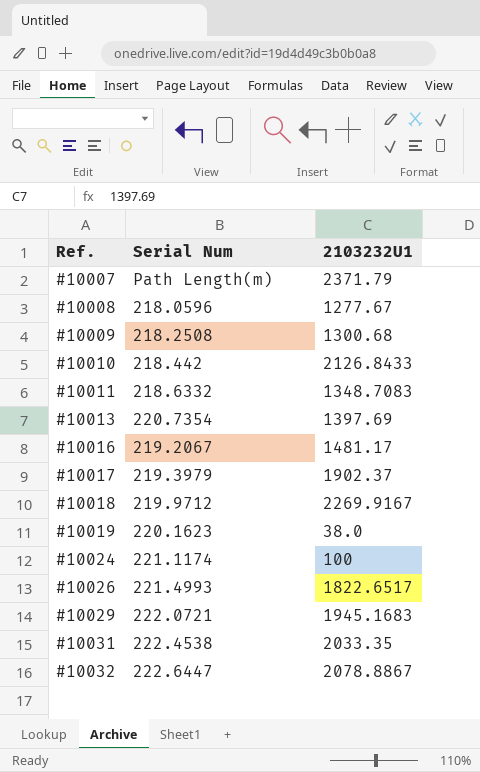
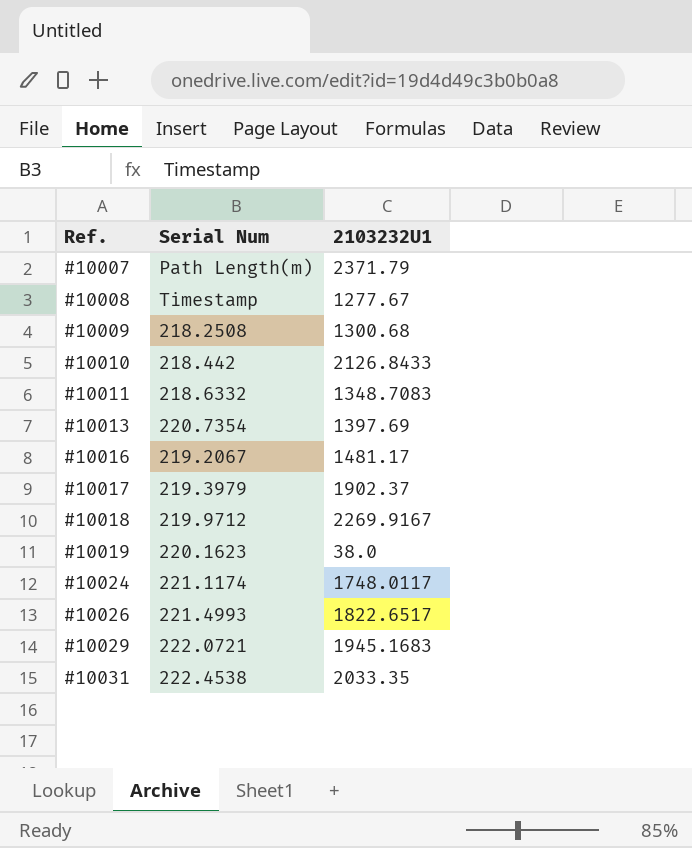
row #10032: 222.6447 | 2078.8867 -> none
#10008 | Serial Num: 218.0596 -> Timestamp
#10024 | 2103232U1: 100 -> 1748.0117

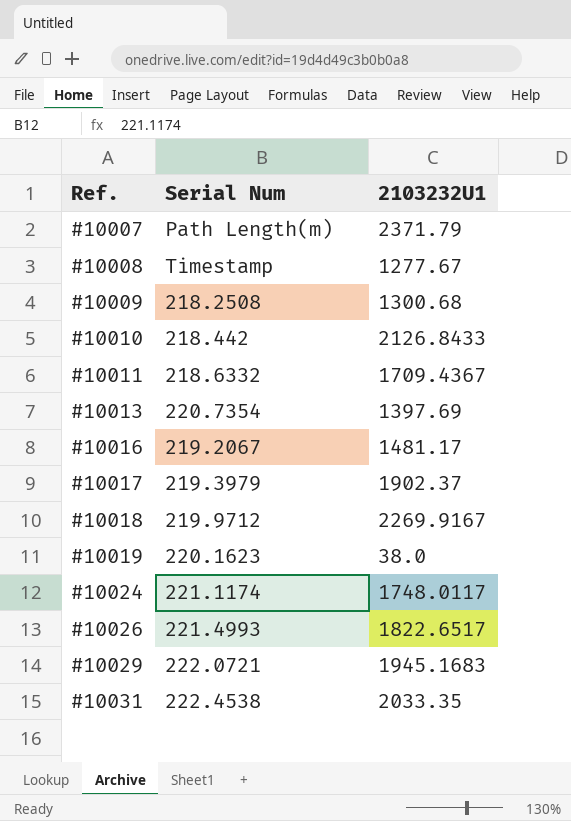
#10011 | 2103232U1: 1348.7083 -> 1709.4367

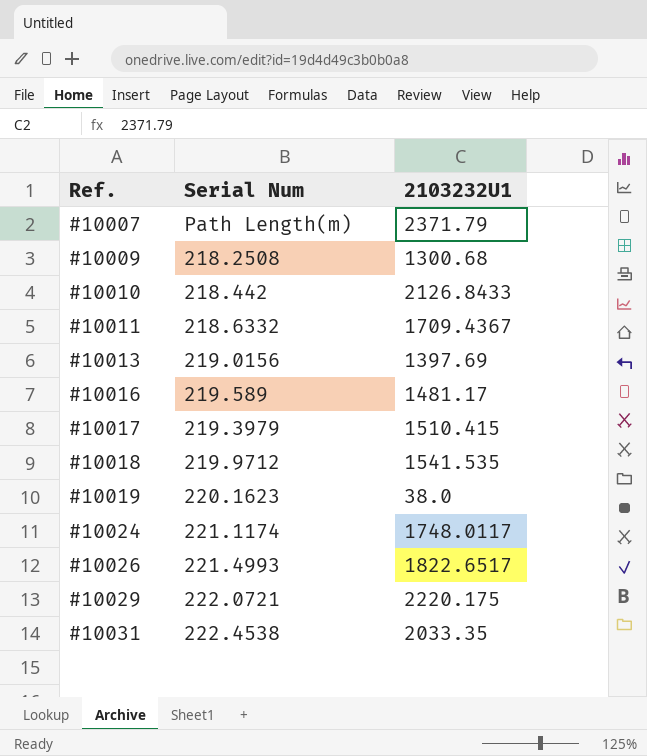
row #10008: Timestamp | 1277.67 -> none
#10013 | Serial Num: 220.7354 -> 219.0156
#10016 | Serial Num: 219.2067 -> 219.589
#10017 | 2103232U1: 1902.37 -> 1510.415
#10018 | 2103232U1: 2269.9167 -> 1541.535
#10029 | 2103232U1: 1945.1683 -> 2220.175

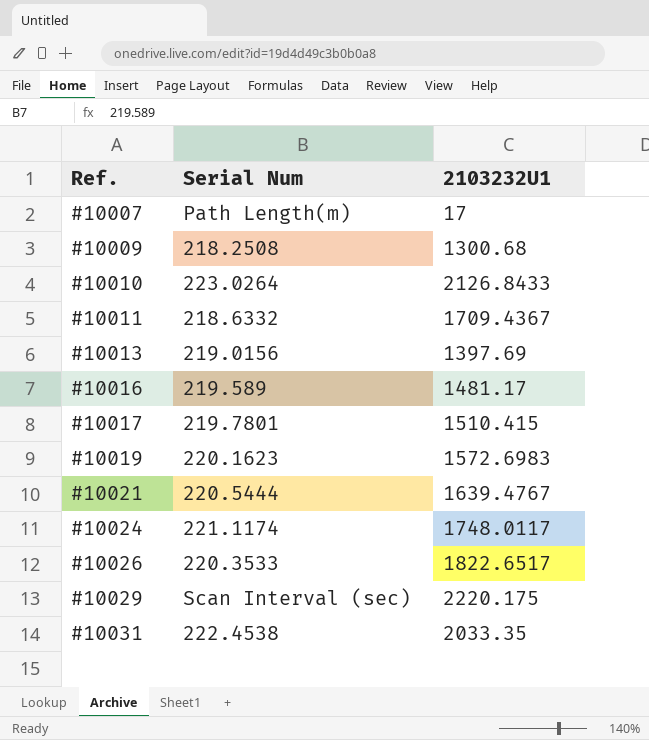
row #10018: 219.9712 | 1541.535 -> none
#10007 | 2103232U1: 2371.79 -> 17
#10010 | Serial Num: 218.442 -> 223.0264
#10017 | Serial Num: 219.3979 -> 219.7801
#10019 | 2103232U1: 38.0 -> 1572.6983
row #10021: none -> 220.5444 | 1639.4767
#10026 | Serial Num: 221.4993 -> 220.3533
#10029 | Serial Num: 222.0721 -> Scan Interval (sec)

